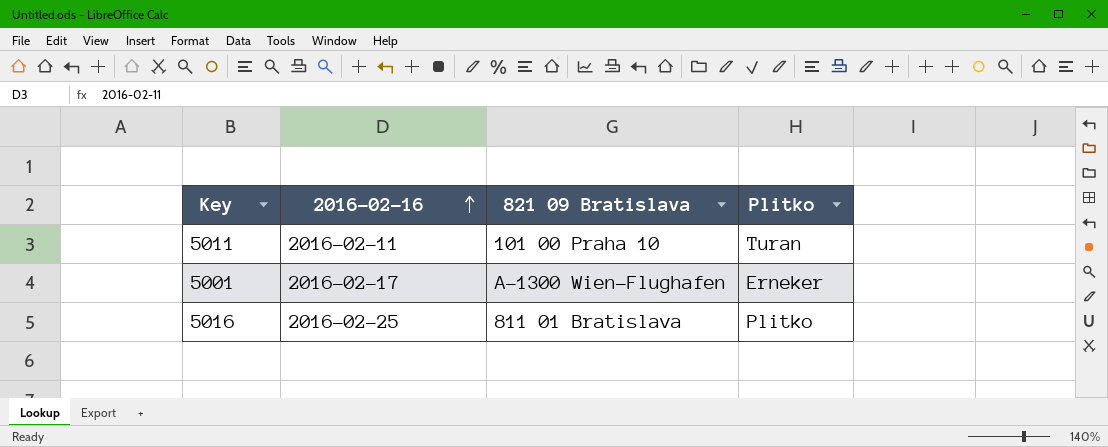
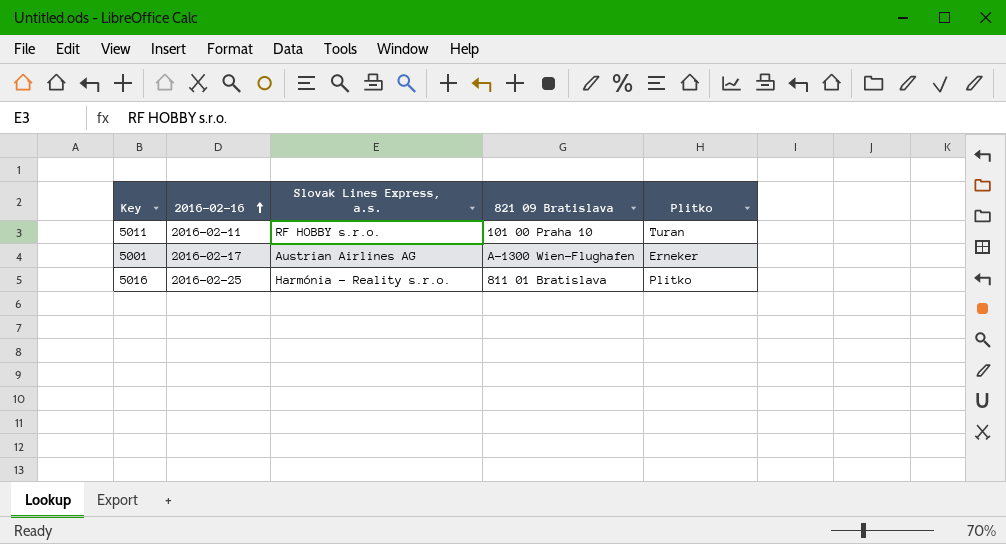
column Slovak Lines Express, a.s. | position: none -> 3

